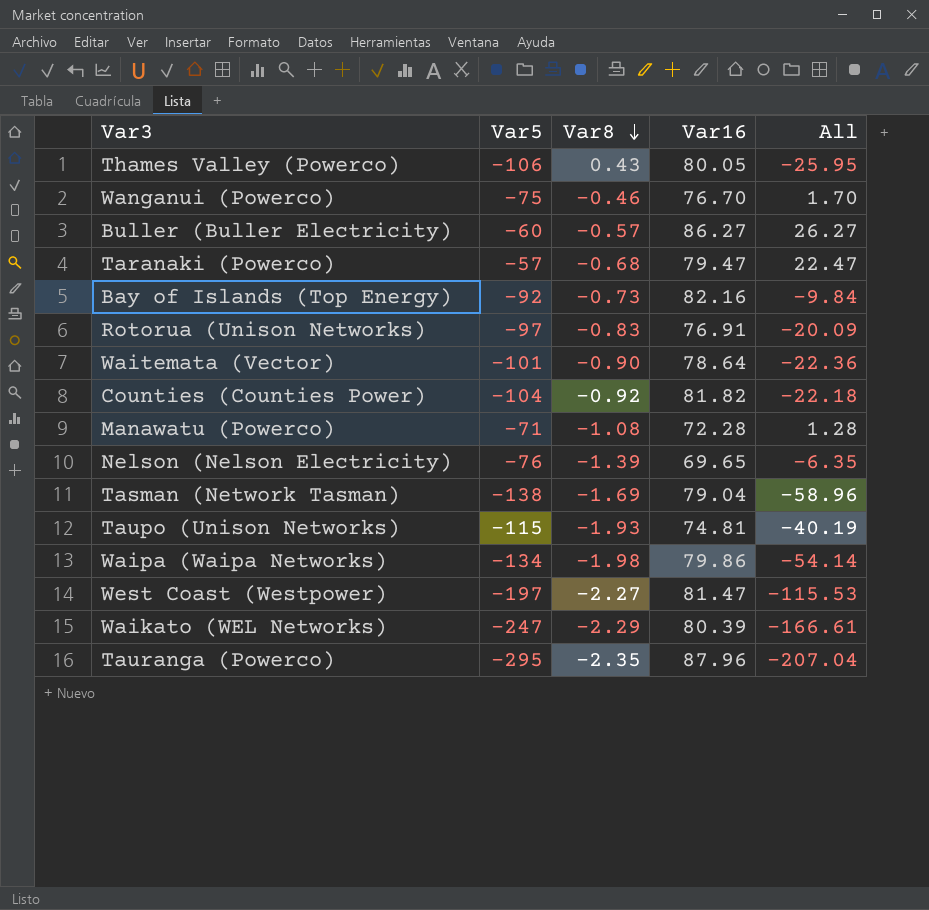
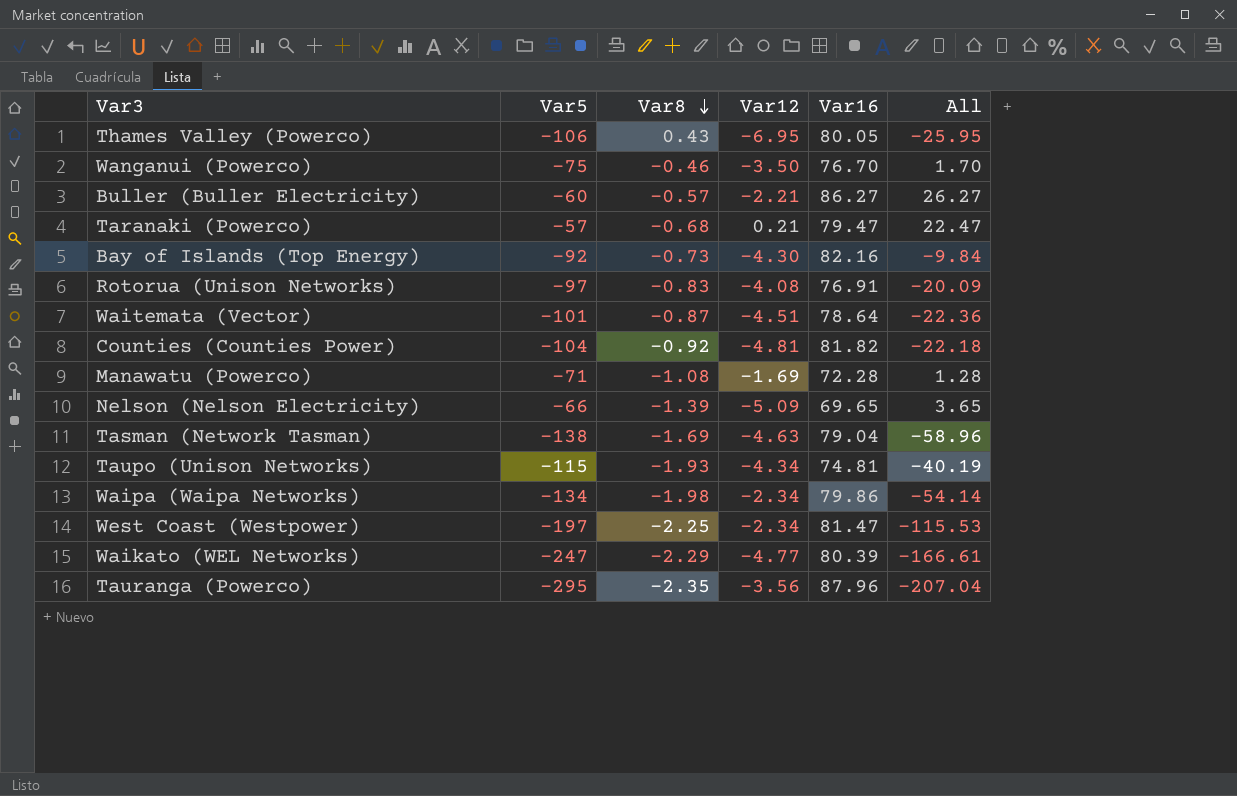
column Var12 | position: none -> 4
Waitemata (Vector) | Var8: -0.90 -> -0.87
Nelson (Nelson Electricity) | Var5: -76 -> -66
Nelson (Nelson Electricity) | All: -6.35 -> 3.65
West Coast (Westpower) | Var8: -2.27 -> -2.25

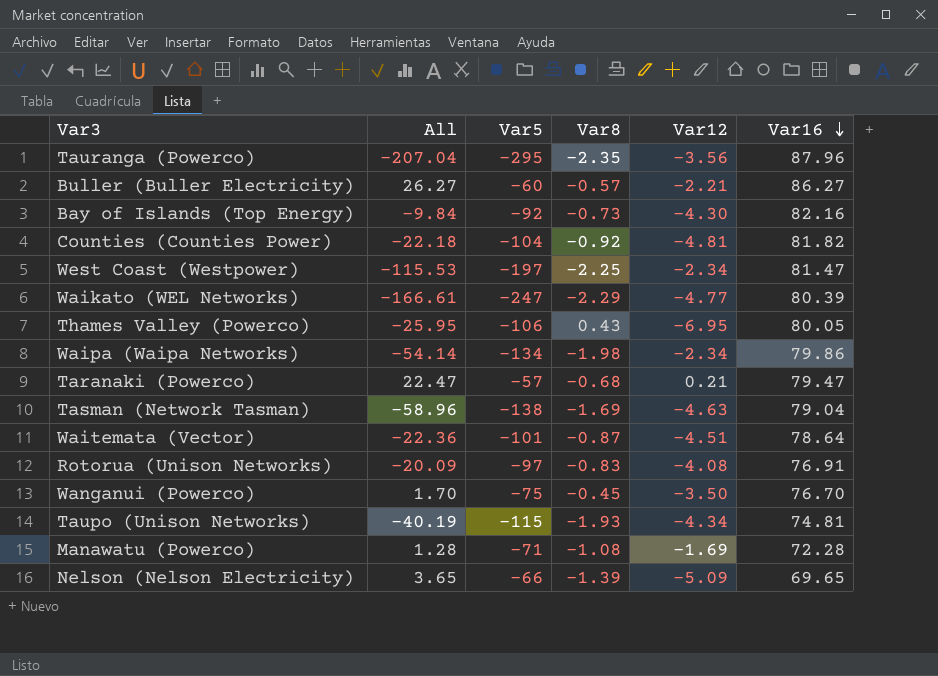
row order: Var8 descending -> Var16 descending
column All | position: 6 -> 2
Wanganui (Powerco) | Var8: -0.46 -> -0.45

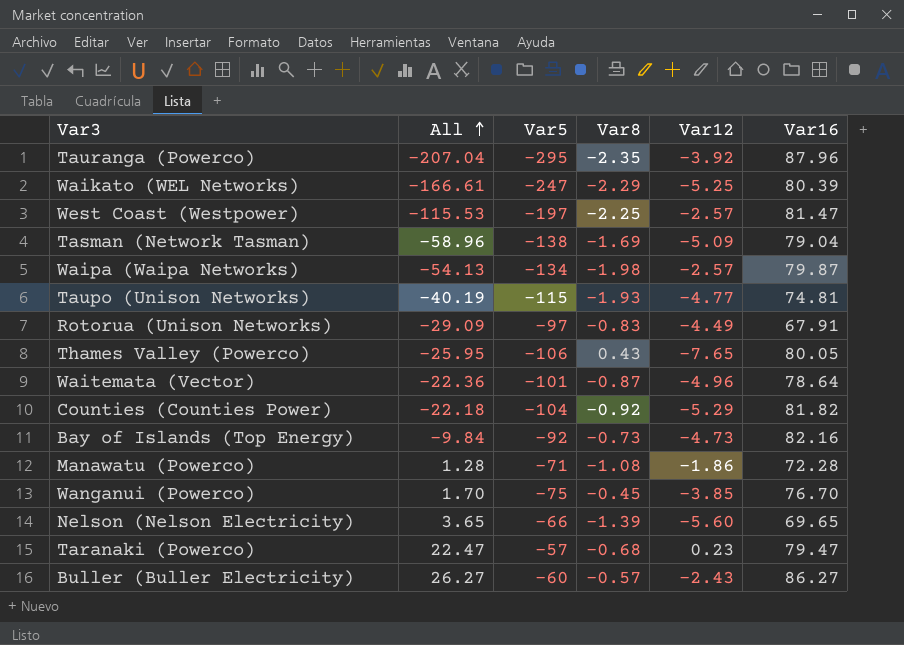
row order: Var16 descending -> All ascending
Tauranga (Powerco) | Var12: -3.56 -> -3.92
Waikato (WEL Networks) | Var12: -4.77 -> -5.25
West Coast (Westpower) | Var12: -2.34 -> -2.57
Tasman (Network Tasman) | Var12: -4.63 -> -5.09
Waipa (Waipa Networks) | All: -54.14 -> -54.13
Waipa (Waipa Networks) | Var12: -2.34 -> -2.57
Waipa (Waipa Networks) | Var16: 79.86 -> 79.87
Taupo (Unison Networks) | Var12: -4.34 -> -4.77
Rotorua (Unison Networks) | All: -20.09 -> -29.09
Rotorua (Unison Networks) | Var12: -4.08 -> -4.49
Rotorua (Unison Networks) | Var16: 76.91 -> 67.91
Thames Valley (Powerco) | Var12: -6.95 -> -7.65
Waitemata (Vector) | Var12: -4.51 -> -4.96
Counties (Counties Power) | Var12: -4.81 -> -5.29
Bay of Islands (Top Energy) | Var12: -4.30 -> -4.73
Manawatu (Powerco) | Var12: -1.69 -> -1.86
Wanganui (Powerco) | Var12: -3.50 -> -3.85
Nelson (Nelson Electricity) | Var12: -5.09 -> -5.60
Taranaki (Powerco) | Var12: 0.21 -> 0.23
Buller (Buller Electricity) | Var12: -2.21 -> -2.43

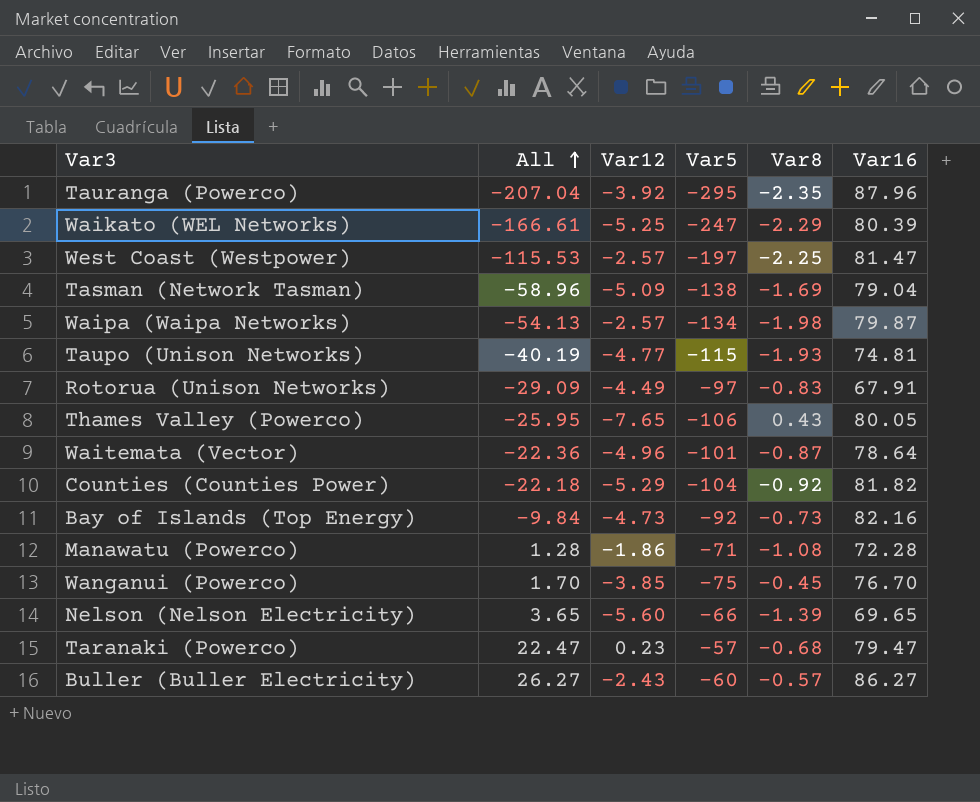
column Var12 | position: 5 -> 3

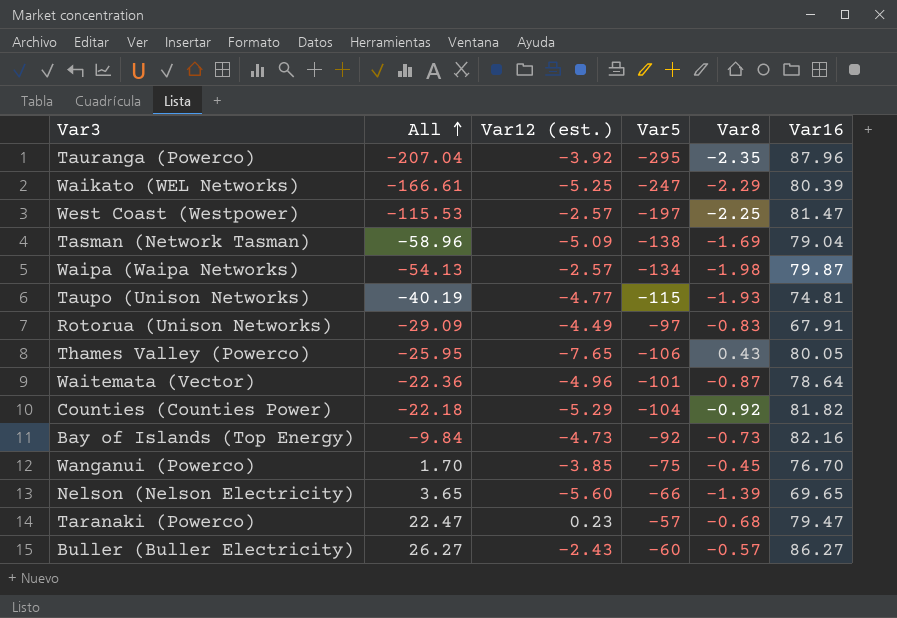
column name: Var12 -> Var12 (est.)
row Manawatu (Powerco): 1.28 | -1.86 | -71 | -1.08 | 72.28 -> none

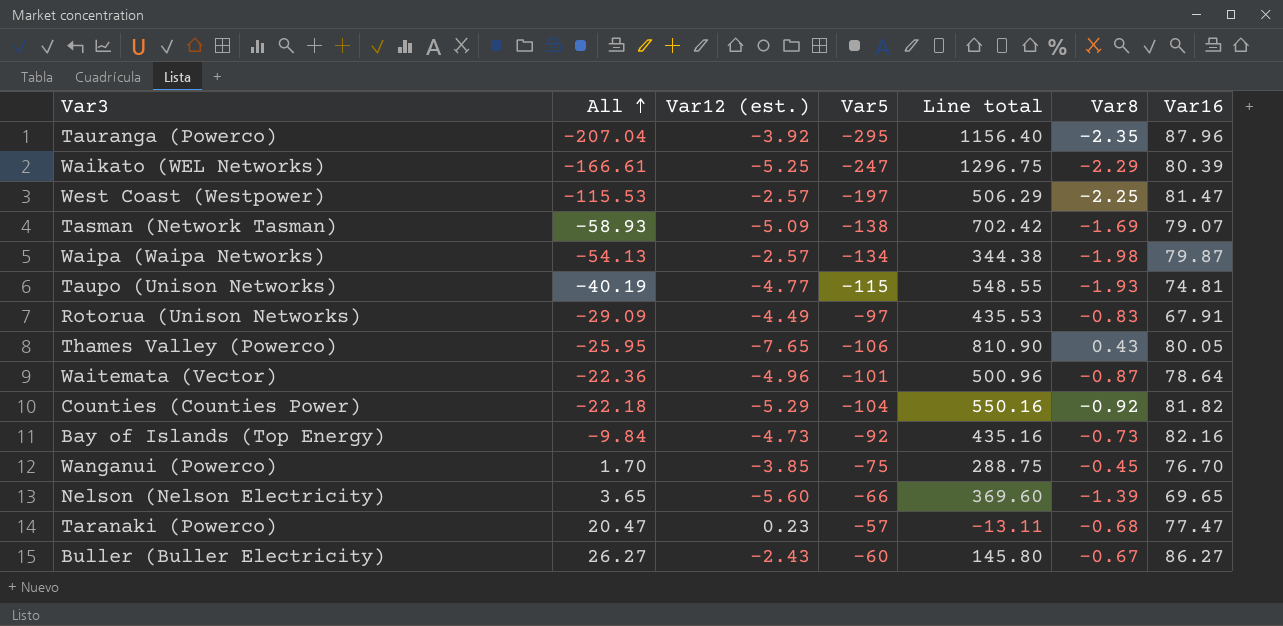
column Line total | formula: none -> [Var12 (est.)] * [Var5]
Tasman (Network Tasman) | All: -58.96 -> -58.93
Tasman (Network Tasman) | Var16: 79.04 -> 79.07
Taranaki (Powerco) | All: 22.47 -> 20.47
Taranaki (Powerco) | Var16: 79.47 -> 77.47
Buller (Buller Electricity) | Var8: -0.57 -> -0.67

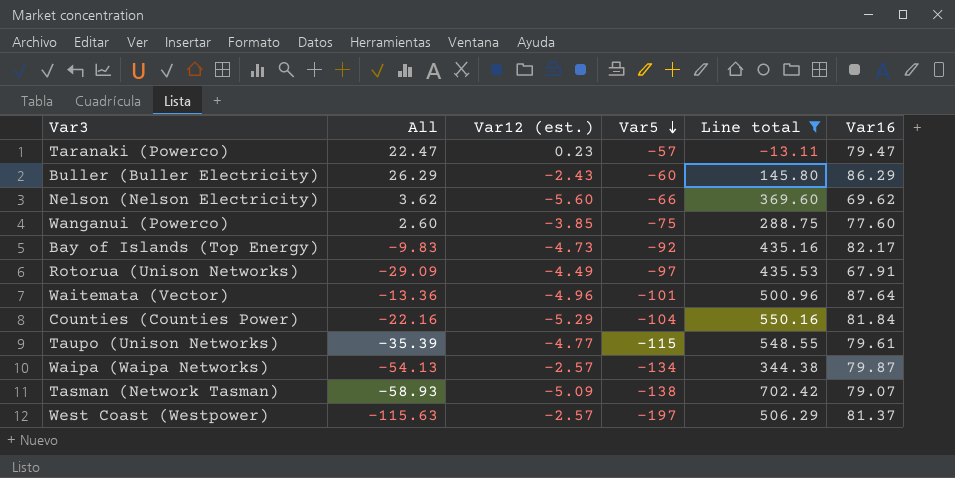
filter: none -> Line total <= 702.42
row order: All ascending -> Var5 descending
column Var8 | position: 6 -> none
Taranaki (Powerco) | All: 20.47 -> 22.47
Taranaki (Powerco) | Var16: 77.47 -> 79.47
Buller (Buller Electricity) | All: 26.27 -> 26.29
Buller (Buller Electricity) | Var16: 86.27 -> 86.29
Nelson (Nelson Electricity) | All: 3.65 -> 3.62
Nelson (Nelson Electricity) | Var16: 69.65 -> 69.62
Wanganui (Powerco) | All: 1.70 -> 2.60
Wanganui (Powerco) | Var16: 76.70 -> 77.60
Bay of Islands (Top Energy) | All: -9.84 -> -9.83
Bay of Islands (Top Energy) | Var16: 82.16 -> 82.17
Waitemata (Vector) | All: -22.36 -> -13.36
Waitemata (Vector) | Var16: 78.64 -> 87.64
Counties (Counties Power) | All: -22.18 -> -22.16
Counties (Counties Power) | Var16: 81.82 -> 81.84
Taupo (Unison Networks) | All: -40.19 -> -35.39
Taupo (Unison Networks) | Var16: 74.81 -> 79.61
West Coast (Westpower) | All: -115.53 -> -115.63
West Coast (Westpower) | Var16: 81.47 -> 81.37

